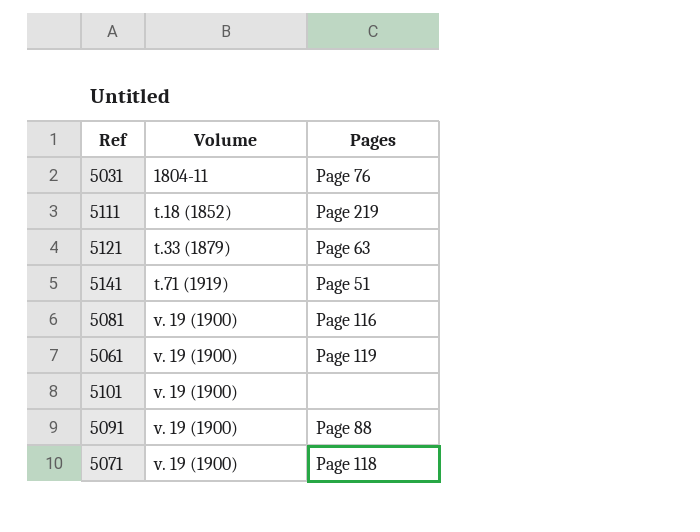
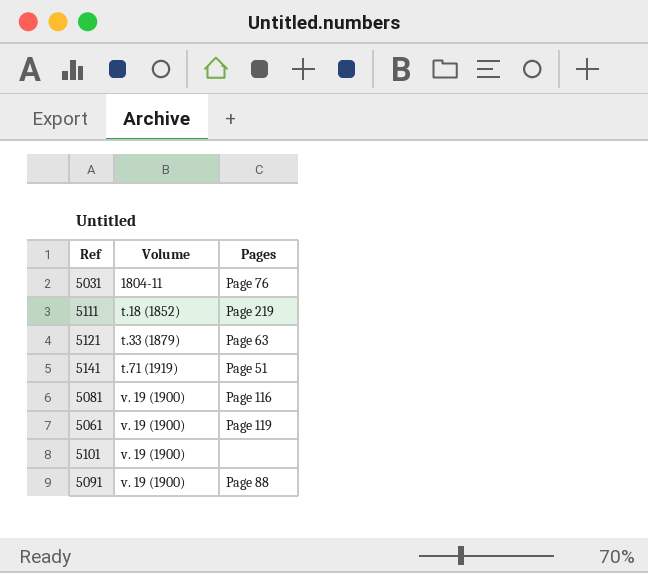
row 5071: v. 19 (1900) | Page 118 -> none

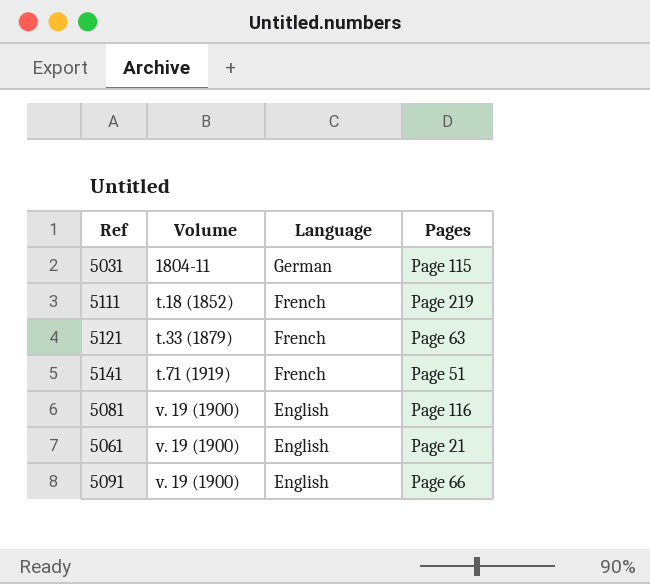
column Language | position: none -> 3
row 5101: v. 19 (1900) | none -> none
5031 | Pages: Page 76 -> Page 115
5061 | Pages: Page 119 -> Page 21
5091 | Pages: Page 88 -> Page 66

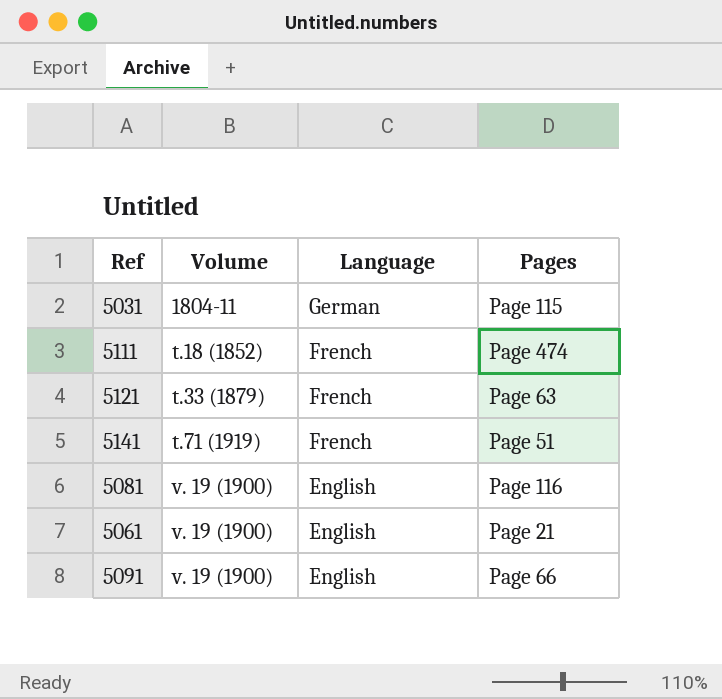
5111 | Pages: Page 219 -> Page 474

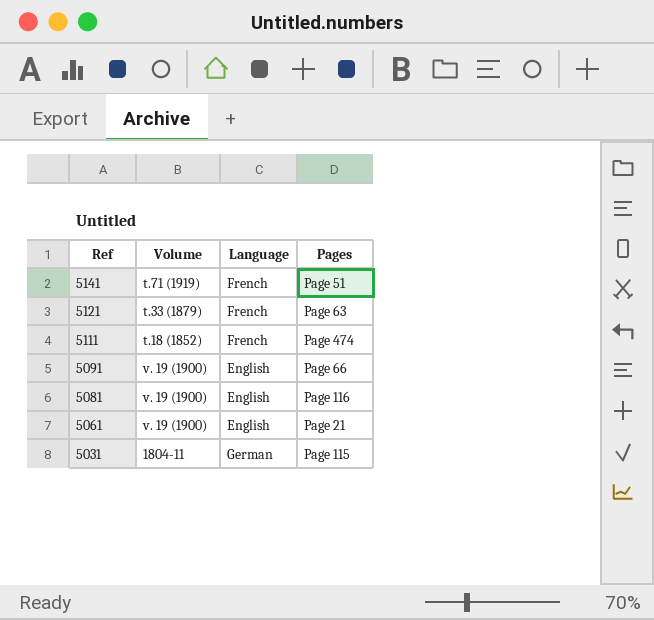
row order: Volume ascending -> Ref descending

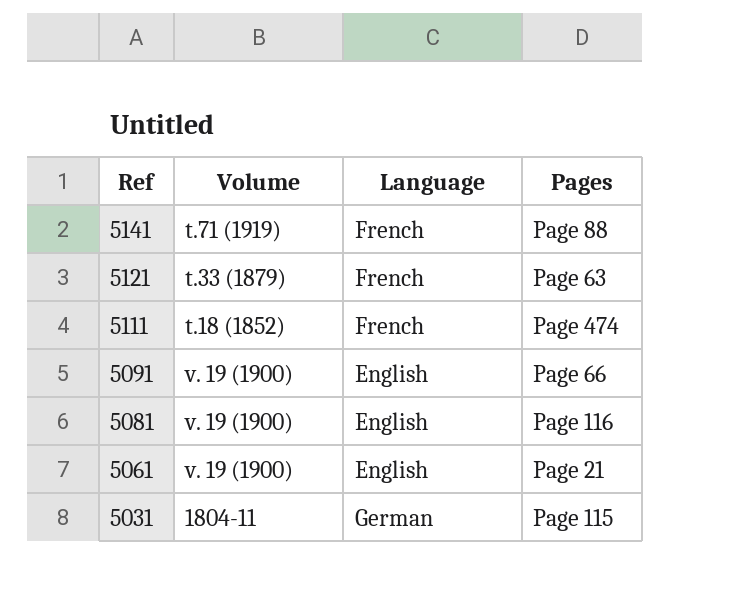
5141 | Pages: Page 51 -> Page 88

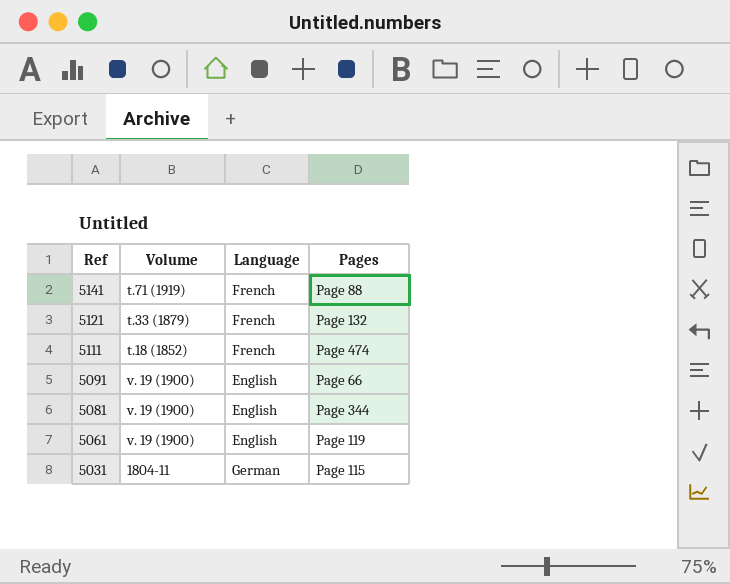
5121 | Pages: Page 63 -> Page 132
5081 | Pages: Page 116 -> Page 344
5061 | Pages: Page 21 -> Page 119

